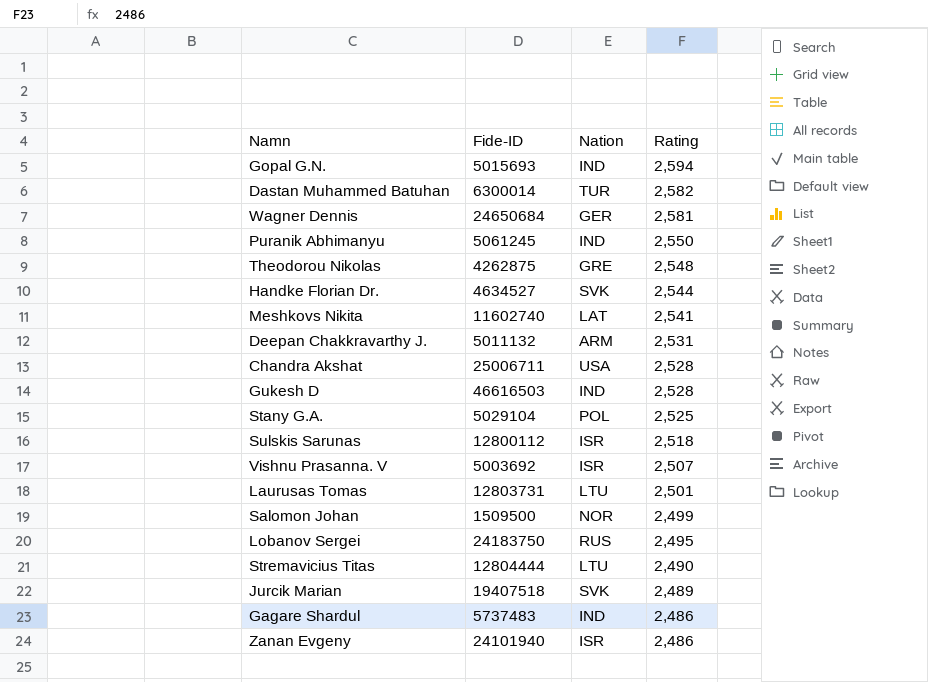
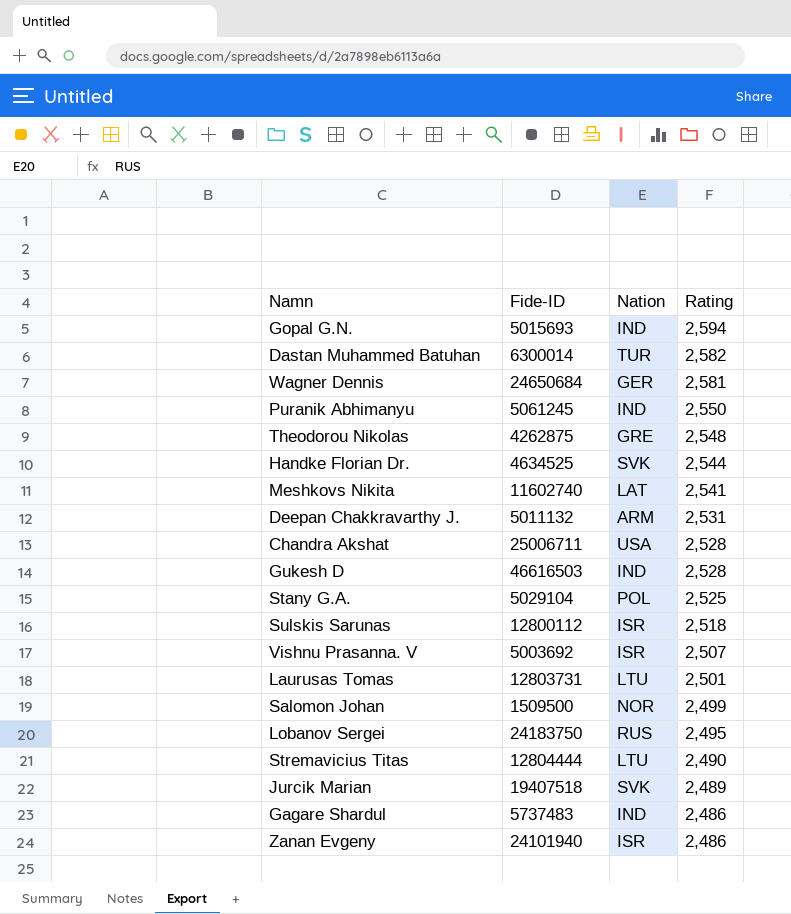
Handke Florian Dr. | Fide-ID: 4634527 -> 4634525

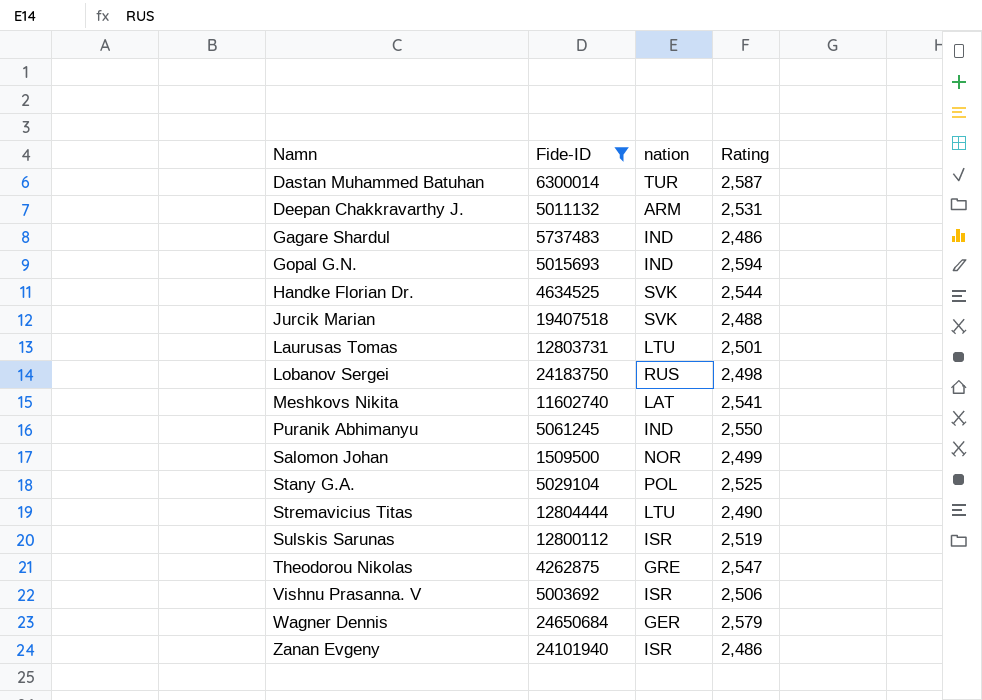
filter: none -> Fide-ID <= 24650684
row order: Rating descending -> Namn ascending
column name: Nation -> nation
Dastan Muhammed Batuhan | Rating: 2,582 -> 2,587
Jurcik Marian | Rating: 2,489 -> 2,488
Lobanov Sergei | Rating: 2,495 -> 2,498
Sulskis Sarunas | Rating: 2,518 -> 2,519
Theodorou Nikolas | Rating: 2,548 -> 2,547
Vishnu Prasanna. V | Rating: 2,507 -> 2,506
Wagner Dennis | Rating: 2,581 -> 2,579

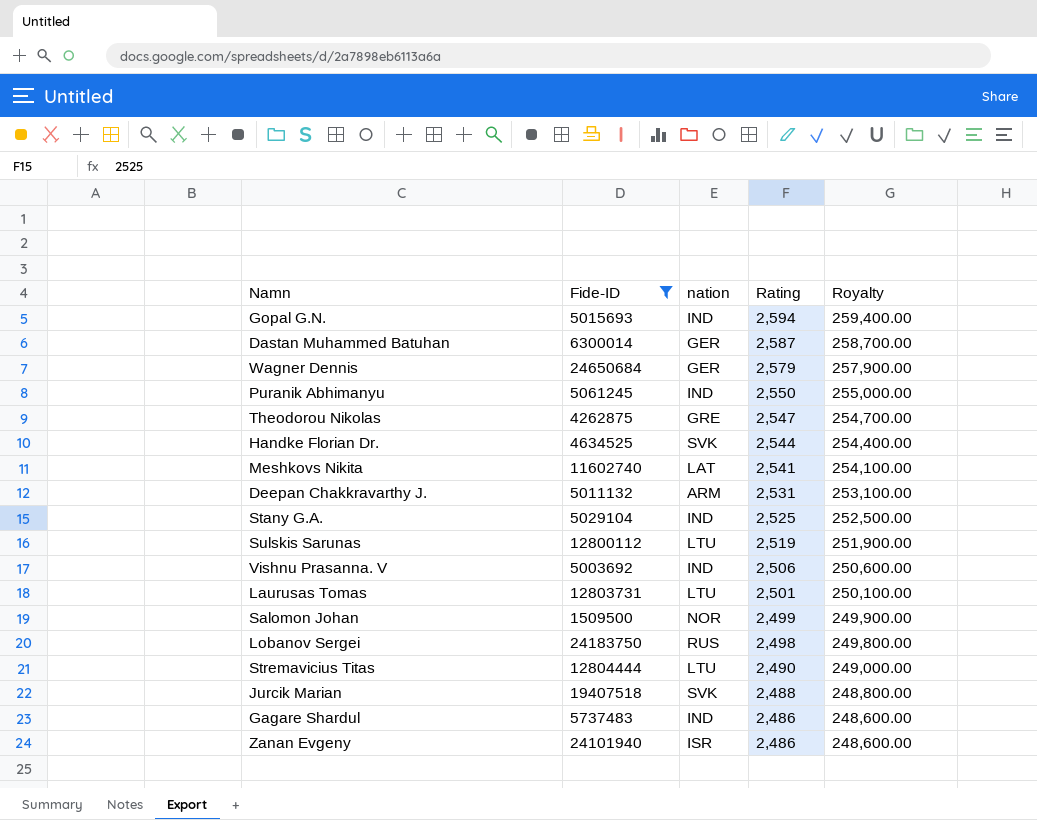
row order: Namn ascending -> Rating descending
column Royalty | formula: none -> [Rating] * 100
Dastan Muhammed Batuhan | nation: TUR -> GER
Stany G.A. | nation: POL -> IND
Sulskis Sarunas | nation: ISR -> LTU
Vishnu Prasanna. V | nation: ISR -> IND

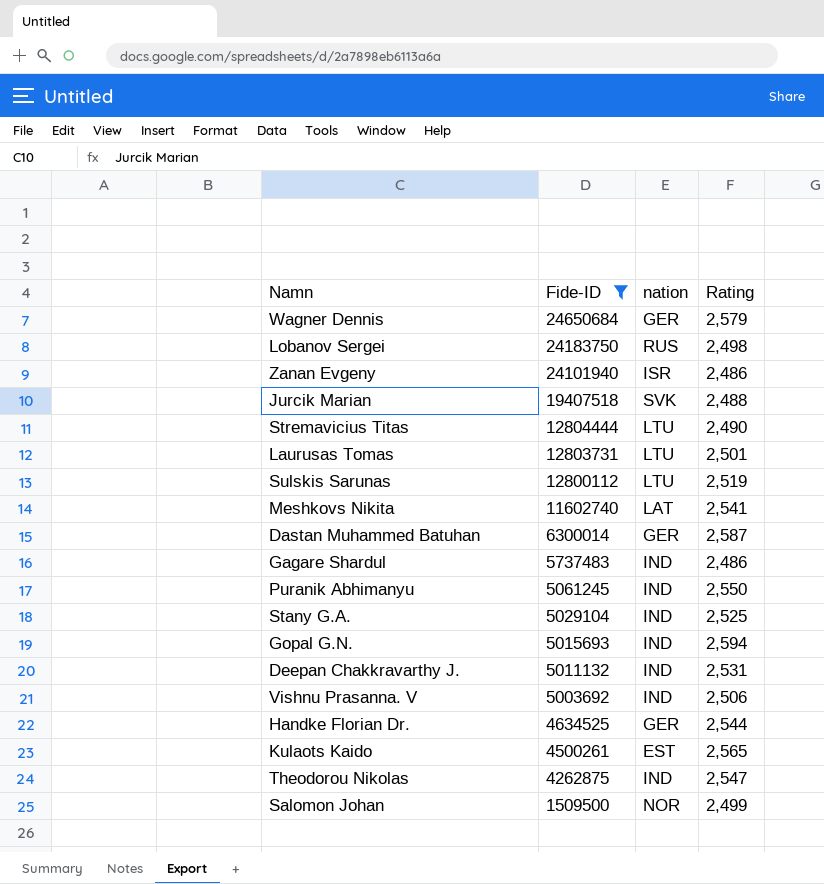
row order: Rating descending -> Fide-ID descending
column Royalty | formula: [Rating] * 100 -> none
Deepan Chakkravarthy J. | nation: ARM -> IND
Handke Florian Dr. | nation: SVK -> GER
row Kulaots Kaido: none -> 4500261 | EST | 2,565
Theodorou Nikolas | nation: GRE -> IND

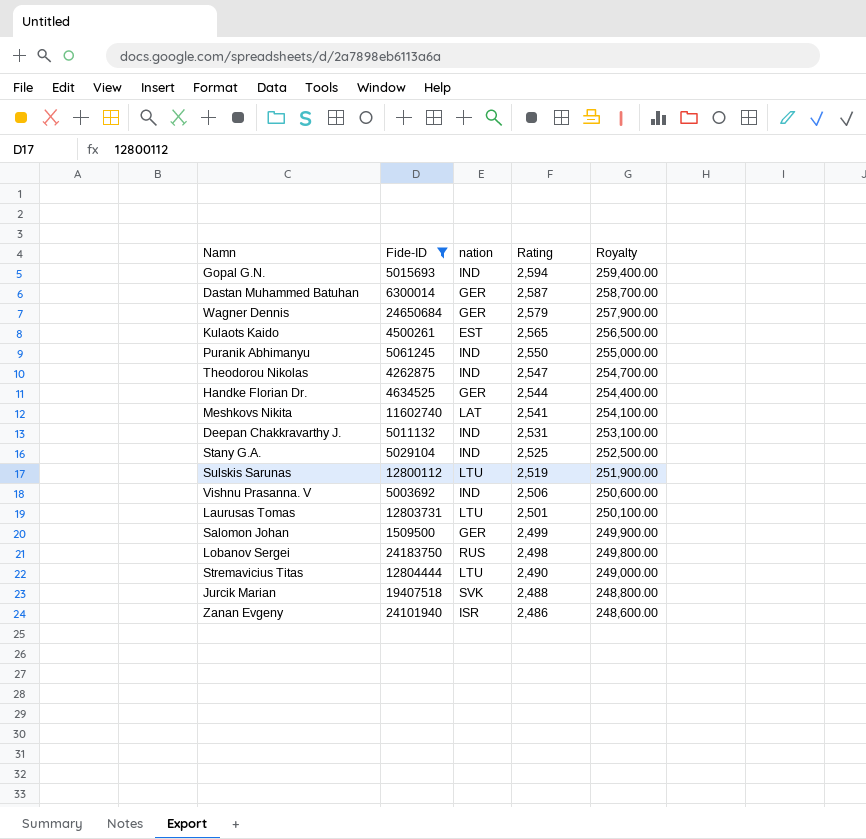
row order: Fide-ID descending -> Rating descending
column Royalty | formula: none -> [Rating] * 100
row Gagare Shardul: 5737483 | IND | 2,486 -> none
Salomon Johan | nation: NOR -> GER

